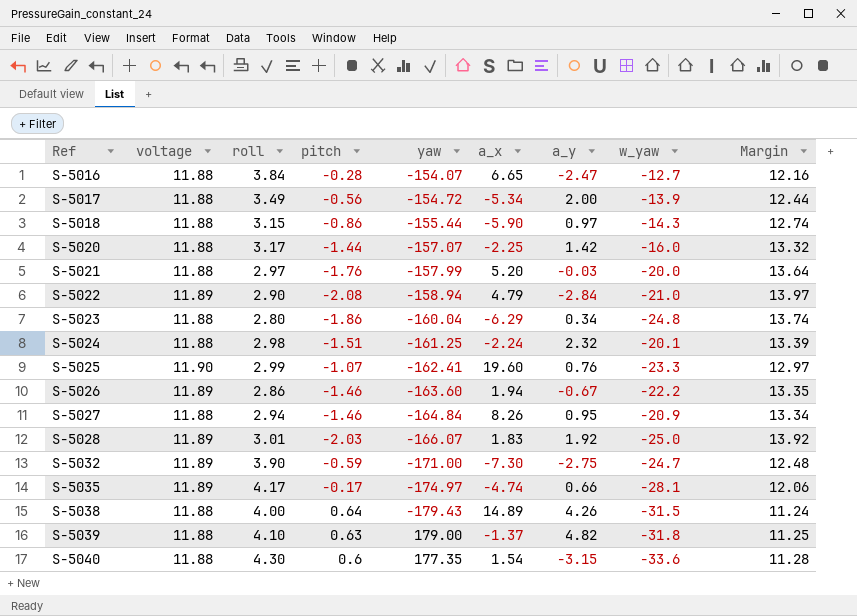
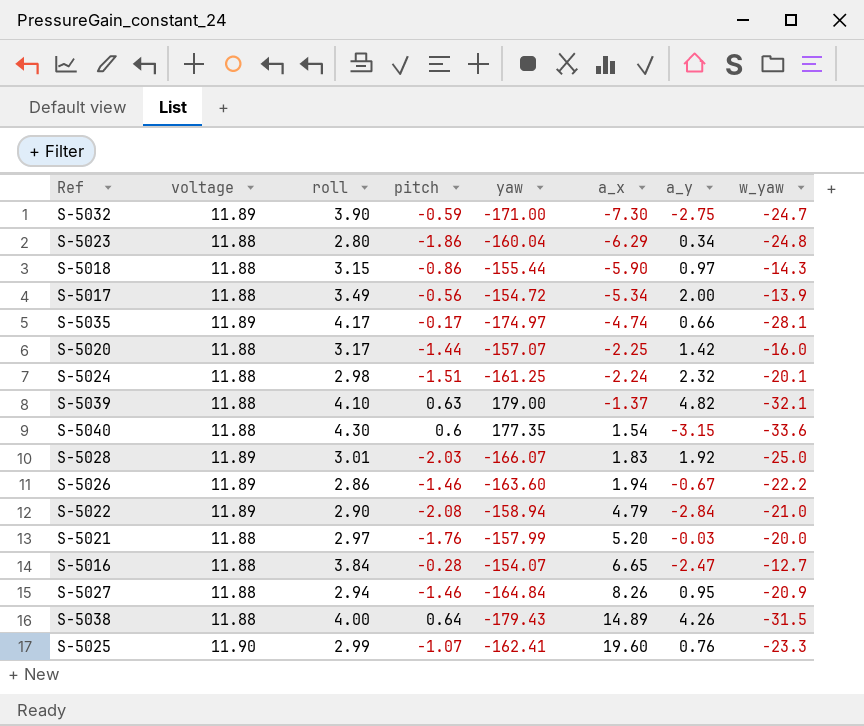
row order: Ref ascending -> a_x ascending
column Margin | formula: [voltage] - [pitch] -> none
S-5039 | w_yaw: -31.8 -> -32.1

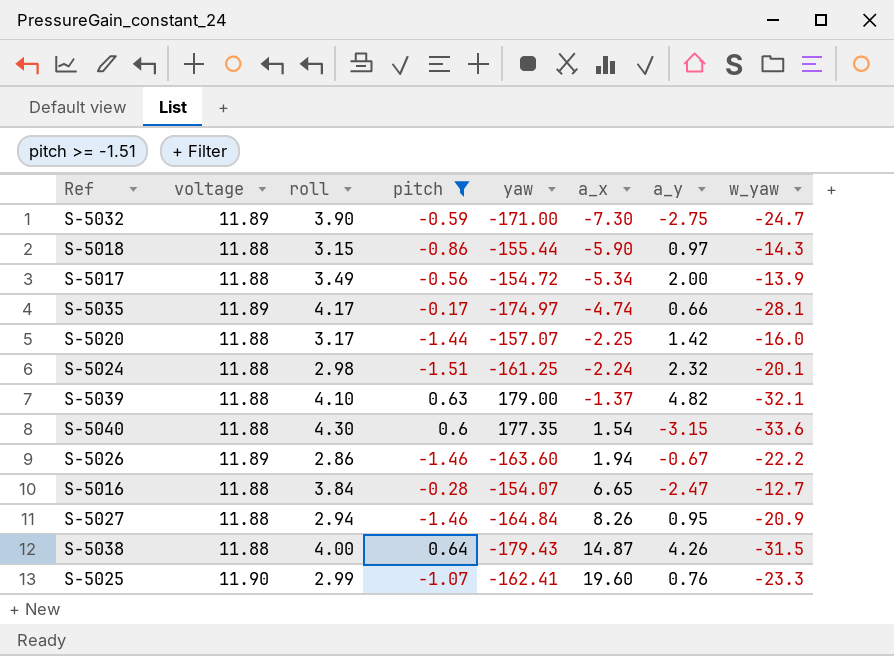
filter: none -> pitch >= -1.51
S-5038 | a_x: 14.89 -> 14.87

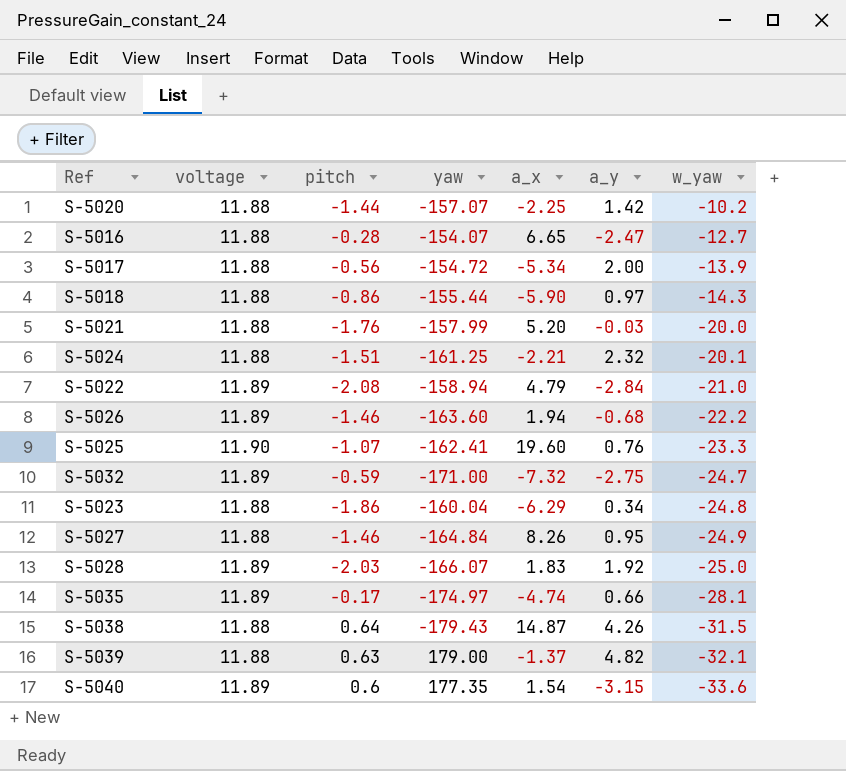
filter: pitch >= -1.51 -> none
row order: a_x ascending -> w_yaw descending
column roll | position: 3 -> none
S-5020 | w_yaw: -16.0 -> -10.2
S-5024 | a_x: -2.24 -> -2.21
S-5026 | a_y: -0.67 -> -0.68
S-5032 | a_x: -7.30 -> -7.32
S-5027 | w_yaw: -20.9 -> -24.9
S-5040 | voltage: 11.88 -> 11.89

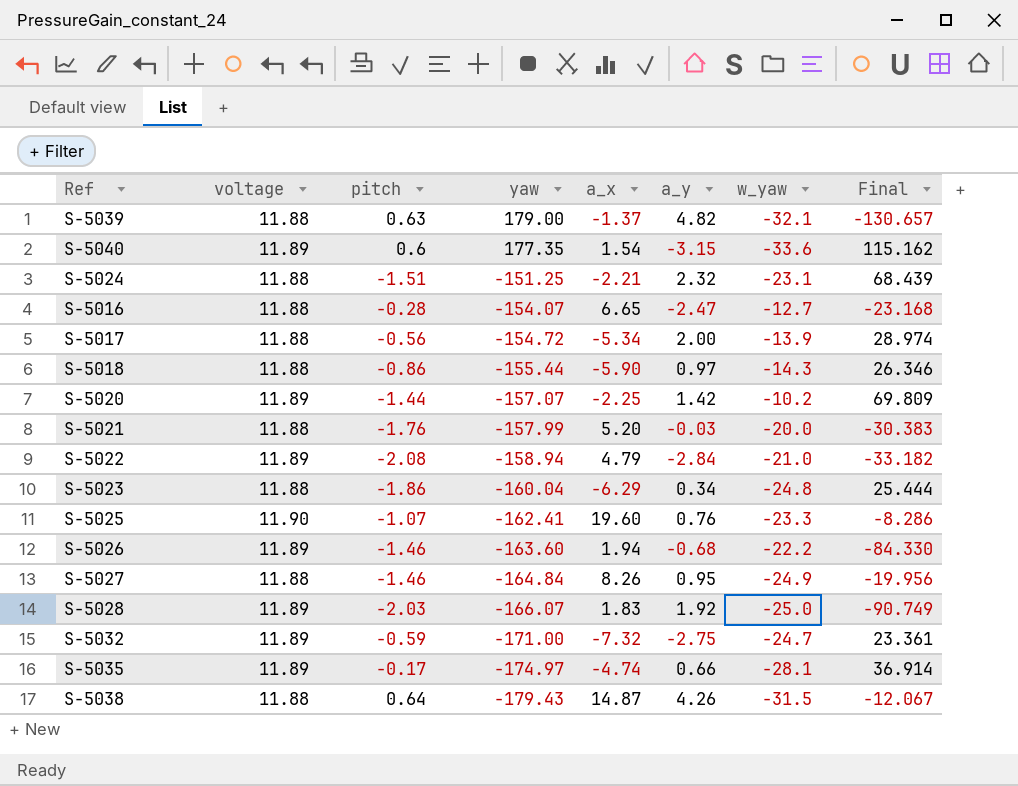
row order: w_yaw descending -> yaw descending
column Final | formula: none -> [yaw] / [a_x]
S-5024 | yaw: -161.25 -> -151.25
S-5024 | w_yaw: -20.1 -> -23.1
S-5020 | voltage: 11.88 -> 11.89

